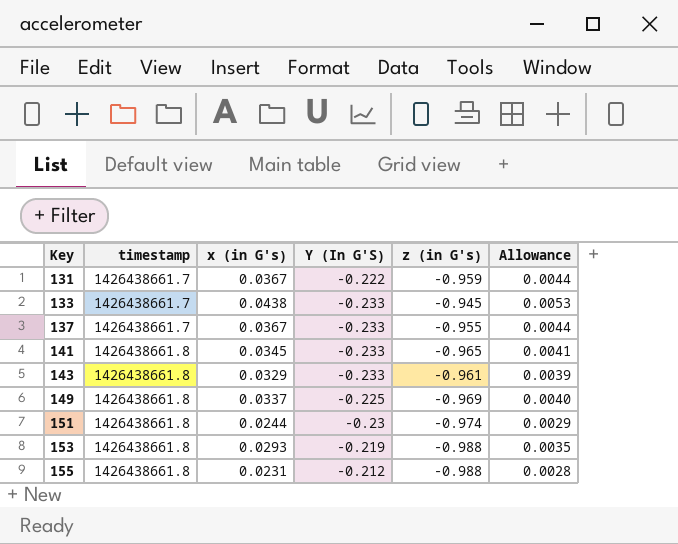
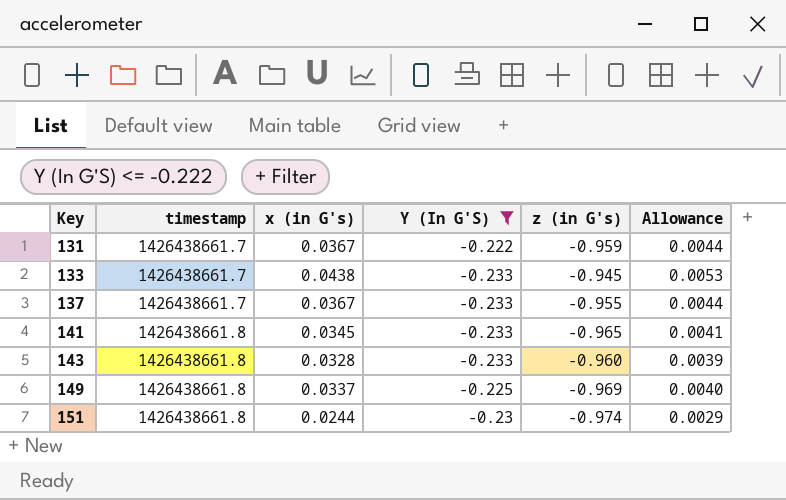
filter: none -> Y (In G'S) <= -0.222
143 | x (in G's): 0.0329 -> 0.0328
143 | z (in G's): -0.961 -> -0.960

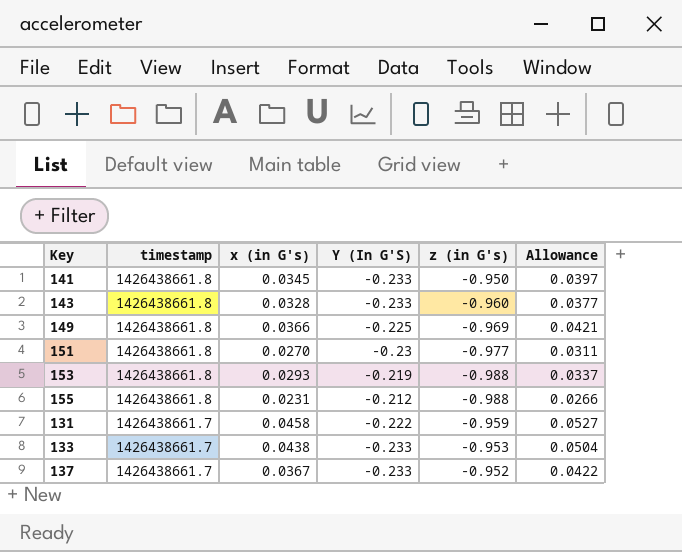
filter: Y (In G'S) <= -0.222 -> none
row order: Key ascending -> timestamp descending
column Allowance | formula: [x (in G's)] * 0.12 -> [x (in G's)] * 1.15
141 | z (in G's): -0.965 -> -0.950
149 | x (in G's): 0.0337 -> 0.0366
151 | x (in G's): 0.0244 -> 0.0270
151 | z (in G's): -0.974 -> -0.977
131 | x (in G's): 0.0367 -> 0.0458
133 | z (in G's): -0.945 -> -0.953
137 | z (in G's): -0.955 -> -0.952

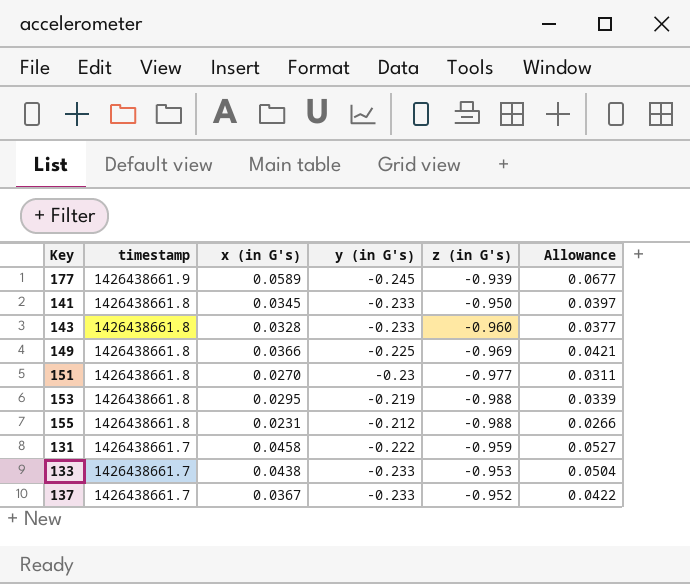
column name: Y (In G'S) -> y (in G's)
row 177: none -> 1426438661.9 | 0.0589 | -0.245 | -0.939 | 0.0677
153 | x (in G's): 0.0293 -> 0.0295
153 | Allowance: 0.0337 -> 0.0339

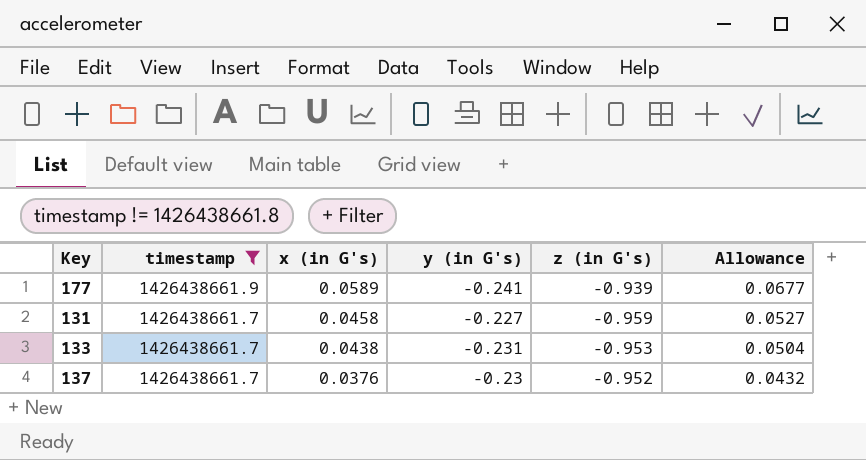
filter: none -> timestamp != 1426438661.8
177 | y (in G's): -0.245 -> -0.241
131 | y (in G's): -0.222 -> -0.227
133 | y (in G's): -0.233 -> -0.231
137 | x (in G's): 0.0367 -> 0.0376
137 | y (in G's): -0.233 -> -0.23
137 | Allowance: 0.0422 -> 0.0432

